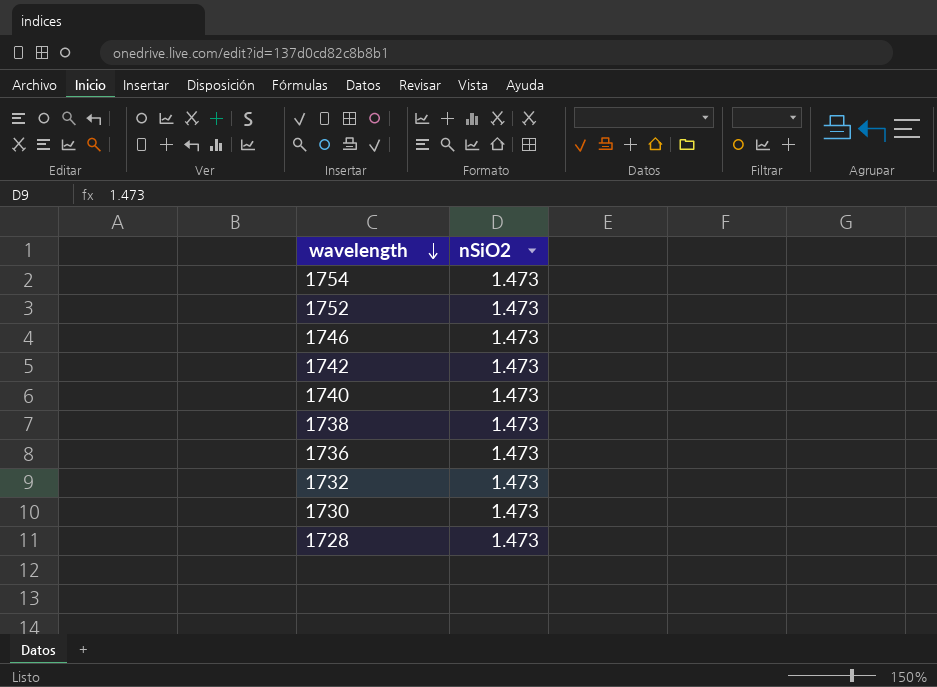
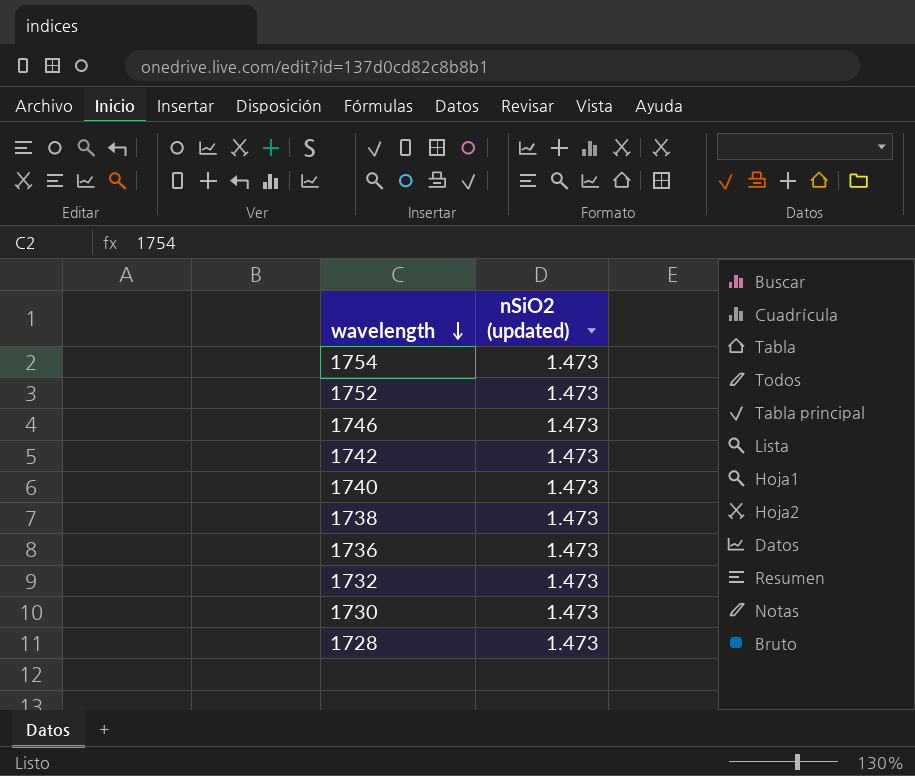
column name: nSiO2 -> nSiO2 (updated)

